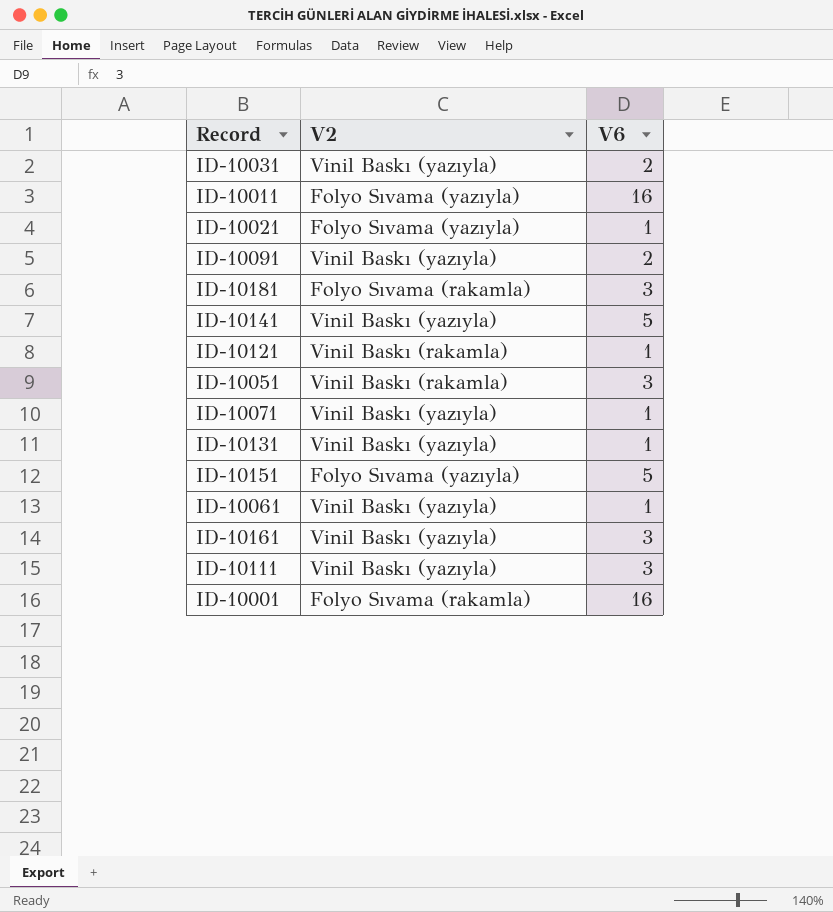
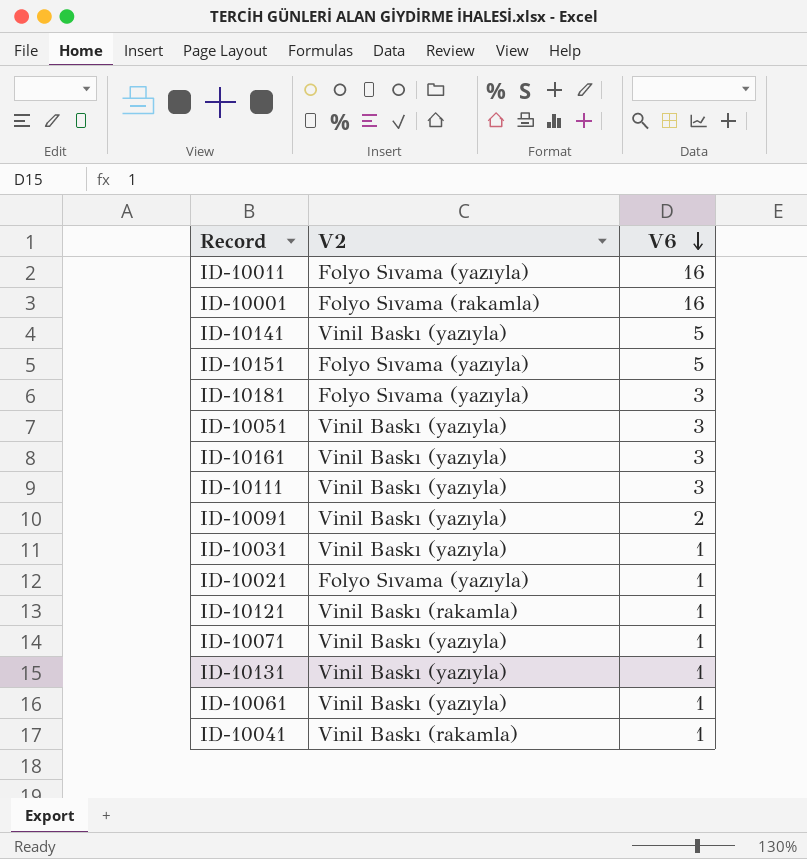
row order: none -> V6 descending
ID-10181 | V2: Folyo Sıvama (rakamla) -> Folyo Sıvama (yazıyla)
ID-10051 | V2: Vinil Baskı (rakamla) -> Vinil Baskı (yazıyla)
ID-10031 | V6: 2 -> 1
row ID-10041: none -> Vinil Baskı (rakamla) | 1

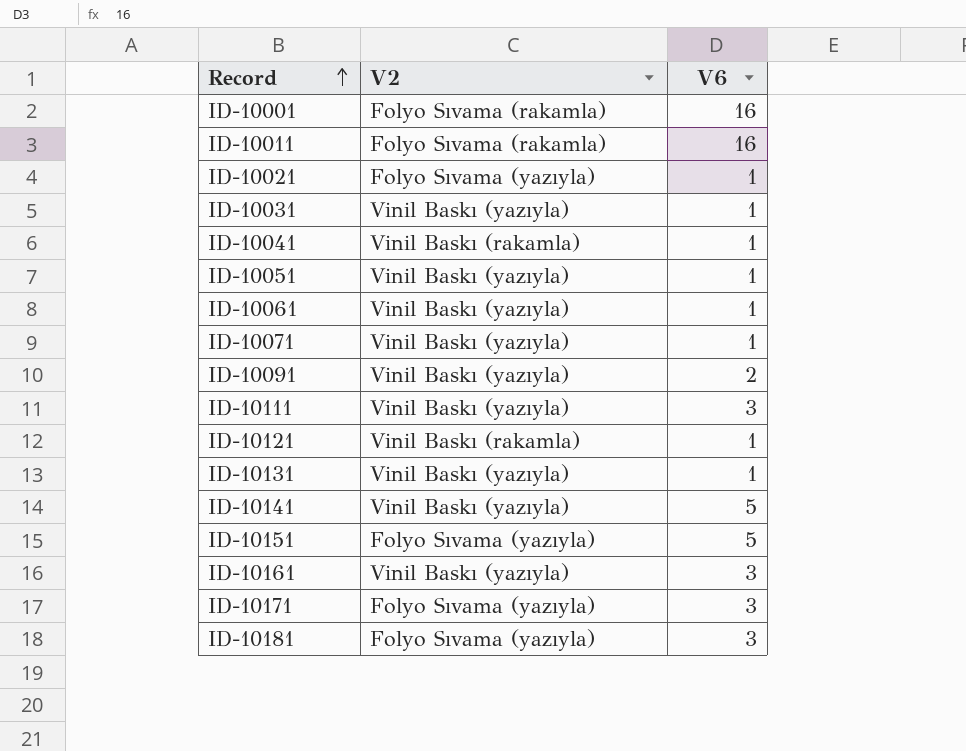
row order: V6 descending -> Record ascending
ID-10011 | V2: Folyo Sıvama (yazıyla) -> Folyo Sıvama (rakamla)
ID-10051 | V6: 3 -> 1
row ID-10171: none -> Folyo Sıvama (yazıyla) | 3

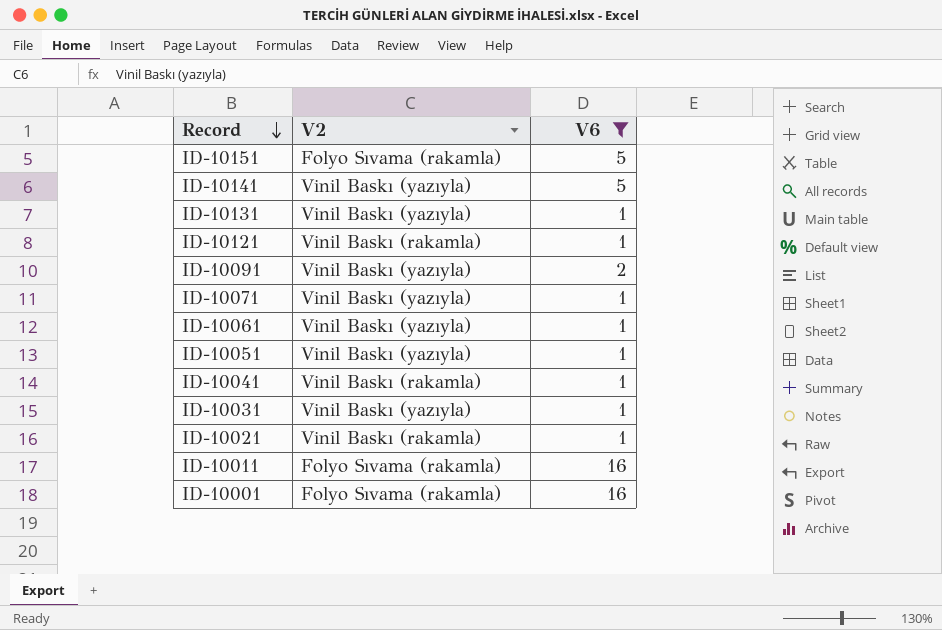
filter: none -> V6 != 3
row order: Record ascending -> Record descending
ID-10151 | V2: Folyo Sıvama (yazıyla) -> Folyo Sıvama (rakamla)
ID-10021 | V2: Folyo Sıvama (yazıyla) -> Vinil Baskı (rakamla)

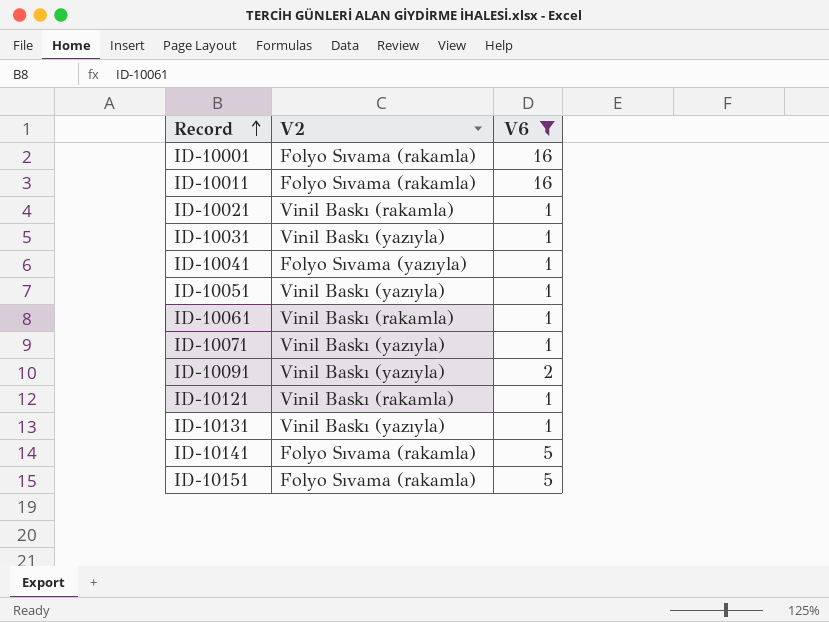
row order: Record descending -> Record ascending
ID-10041 | V2: Vinil Baskı (rakamla) -> Folyo Sıvama (yazıyla)
ID-10061 | V2: Vinil Baskı (yazıyla) -> Vinil Baskı (rakamla)
ID-10141 | V2: Vinil Baskı (yazıyla) -> Folyo Sıvama (rakamla)

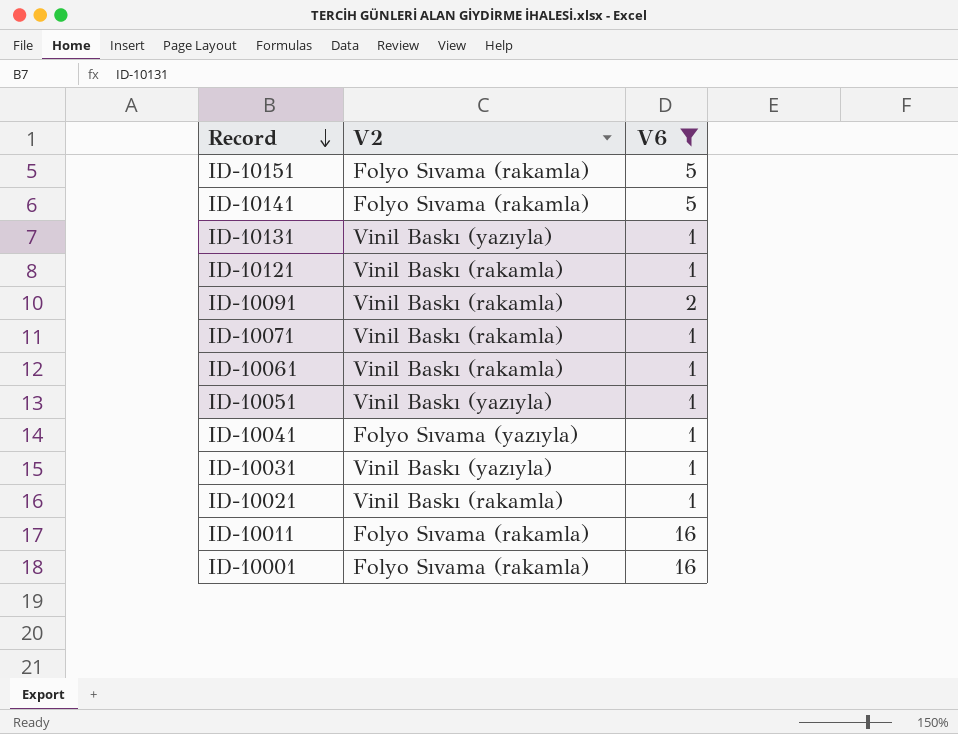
row order: Record ascending -> Record descending
ID-10091 | V2: Vinil Baskı (yazıyla) -> Vinil Baskı (rakamla)
ID-10071 | V2: Vinil Baskı (yazıyla) -> Vinil Baskı (rakamla)

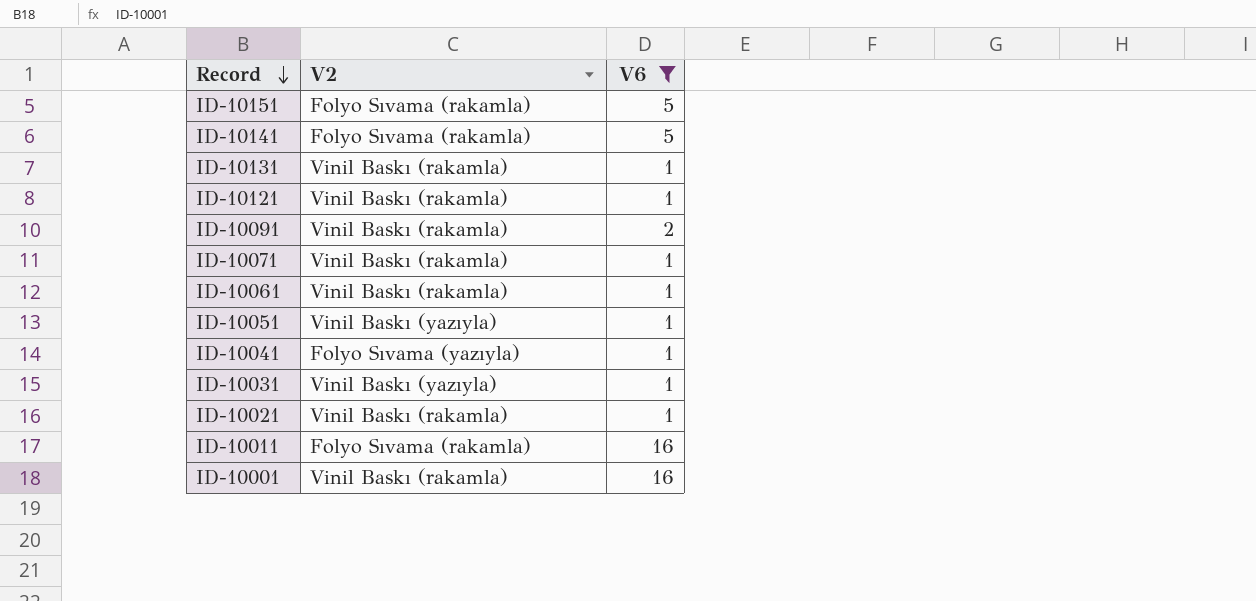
ID-10131 | V2: Vinil Baskı (yazıyla) -> Vinil Baskı (rakamla)
ID-10001 | V2: Folyo Sıvama (rakamla) -> Vinil Baskı (rakamla)

